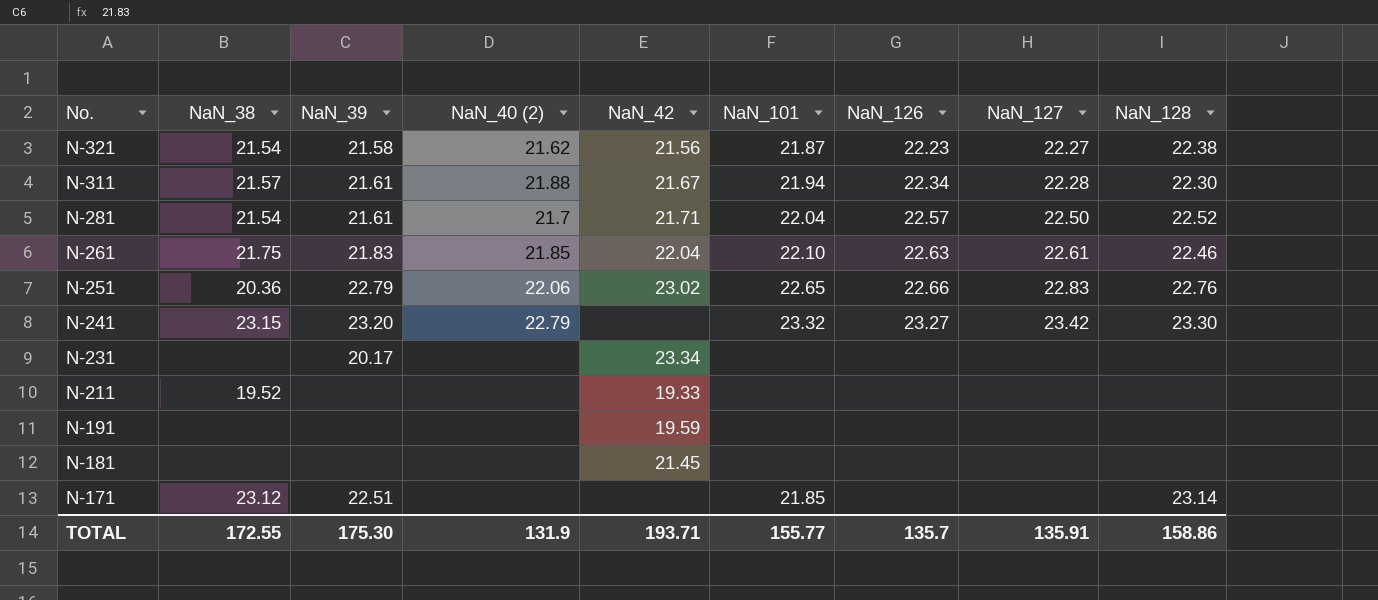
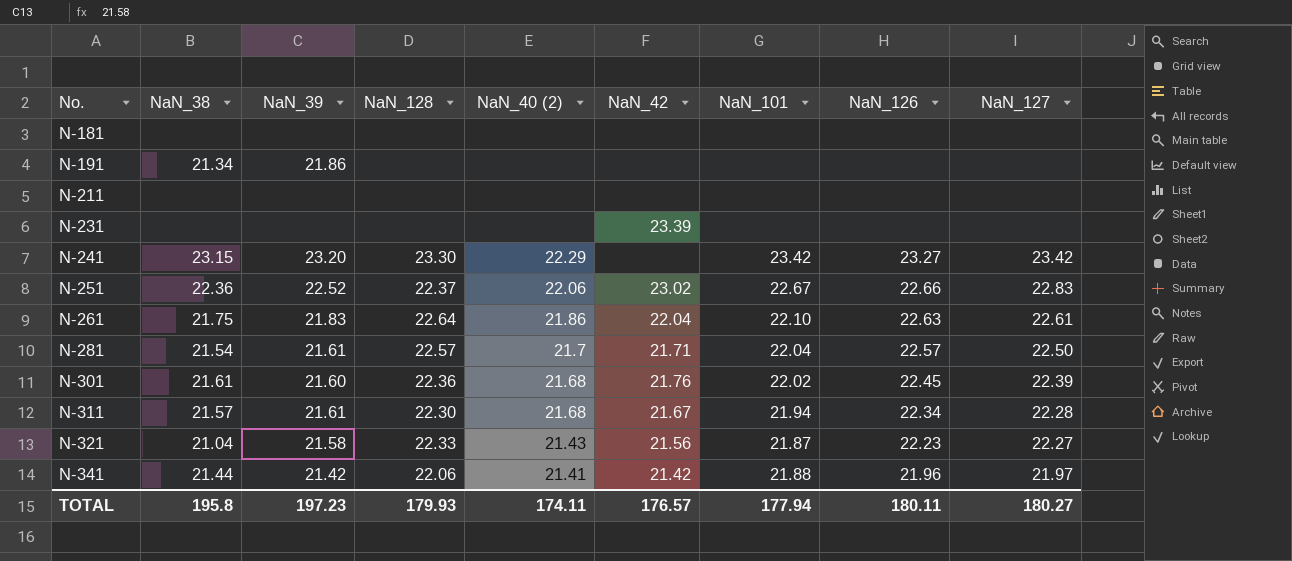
row order: No. descending -> No. ascending
column NaN_128 | position: 9 -> 4
row N-171: 23.12 | 22.51 | none | none | 21.85 | none | none | 23.14 -> none
N-181 | NaN_42: 21.45 -> none
N-191 | NaN_38: none -> 21.34
N-191 | NaN_39: none -> 21.86
N-191 | NaN_42: 19.59 -> none
N-211 | NaN_38: 19.52 -> none
N-211 | NaN_42: 19.33 -> none
N-231 | NaN_39: 20.17 -> none
N-231 | NaN_42: 23.34 -> 23.39
N-241 | NaN_40 (2): 22.79 -> 22.29
N-241 | NaN_101: 23.32 -> 23.42
N-251 | NaN_38: 20.36 -> 22.36
N-251 | NaN_39: 22.79 -> 22.52
N-251 | NaN_128: 22.76 -> 22.37
N-251 | NaN_101: 22.65 -> 22.67
N-261 | NaN_128: 22.46 -> 22.64
N-261 | NaN_40 (2): 21.85 -> 21.86
N-281 | NaN_128: 22.52 -> 22.57
row N-301: none -> 21.61 | 21.60 | 22.36 | 21.68 | 21.76 | 22.02 | 22.45 | 22.39
N-311 | NaN_40 (2): 21.88 -> 21.68
N-321 | NaN_38: 21.54 -> 21.04
N-321 | NaN_128: 22.38 -> 22.33
N-321 | NaN_40 (2): 21.62 -> 21.43
row N-341: none -> 21.44 | 21.42 | 22.06 | 21.41 | 21.42 | 21.88 | 21.96 | 21.97
TOTAL | NaN_38: 172.55 -> 195.8
TOTAL | NaN_39: 175.30 -> 197.23
TOTAL | NaN_128: 158.86 -> 179.93
TOTAL | NaN_40 (2): 131.9 -> 174.11
TOTAL | NaN_42: 193.71 -> 176.57
TOTAL | NaN_101: 155.77 -> 177.94
TOTAL | NaN_126: 135.7 -> 180.11
TOTAL | NaN_127: 135.91 -> 180.27

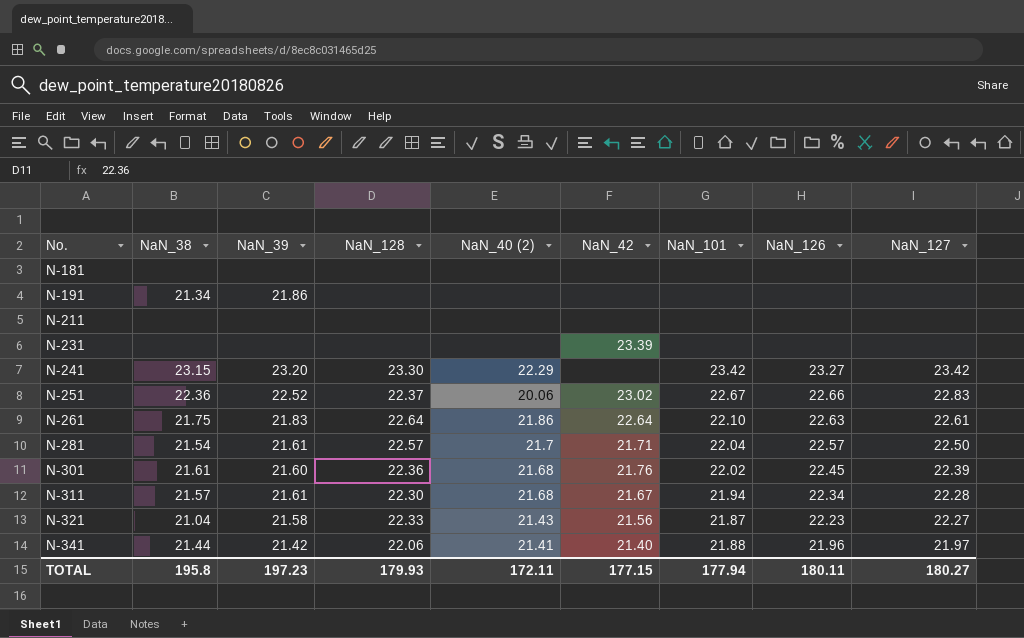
N-251 | NaN_40 (2): 22.06 -> 20.06
N-261 | NaN_42: 22.04 -> 22.64
N-341 | NaN_42: 21.42 -> 21.40
TOTAL | NaN_40 (2): 174.11 -> 172.11
TOTAL | NaN_42: 176.57 -> 177.15

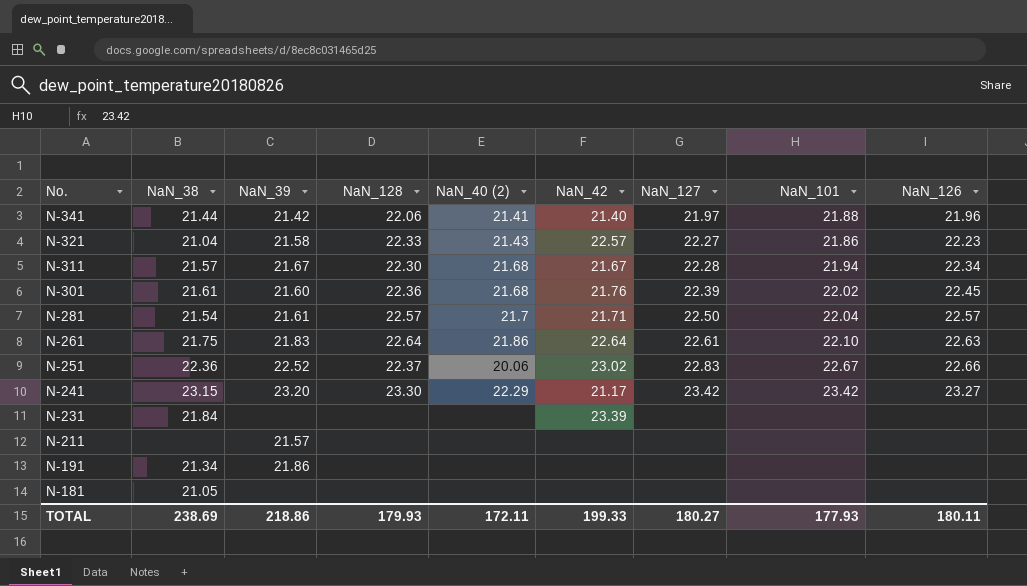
row order: No. ascending -> No. descending
column NaN_127 | position: 9 -> 7
N-321 | NaN_42: 21.56 -> 22.57
N-321 | NaN_101: 21.87 -> 21.86
N-311 | NaN_39: 21.61 -> 21.67
N-241 | NaN_42: none -> 21.17
N-231 | NaN_38: none -> 21.84
N-211 | NaN_39: none -> 21.57
N-181 | NaN_38: none -> 21.05
TOTAL | NaN_38: 195.8 -> 238.69
TOTAL | NaN_39: 197.23 -> 218.86
TOTAL | NaN_42: 177.15 -> 199.33
TOTAL | NaN_101: 177.94 -> 177.93

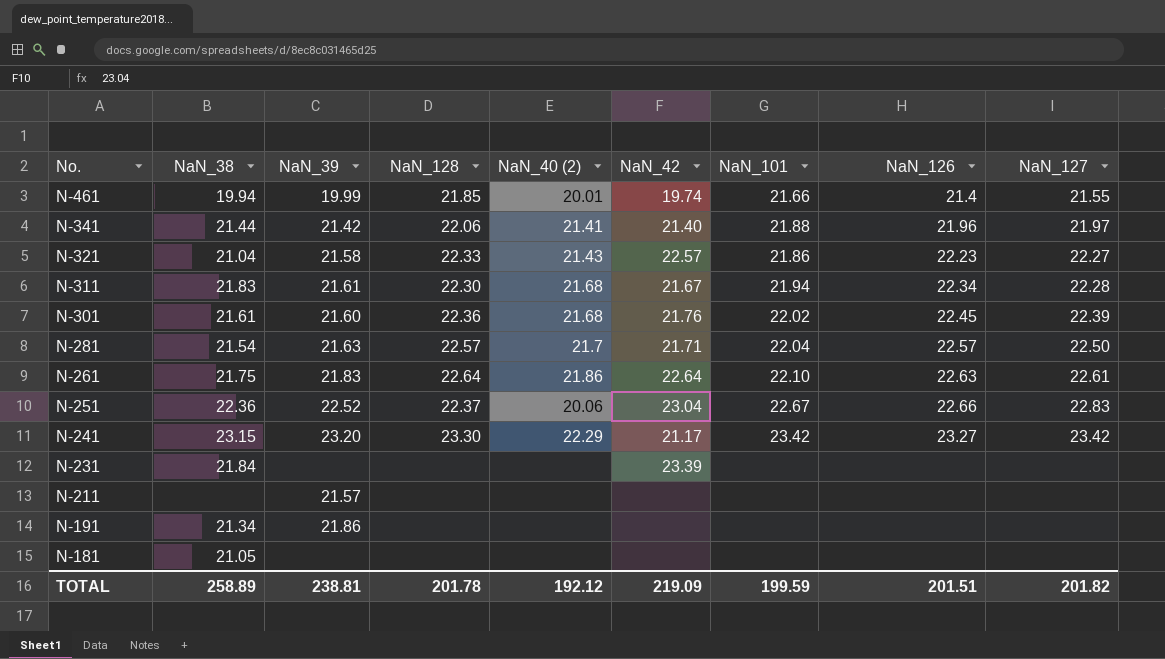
column NaN_127 | position: 7 -> 9
row N-461: none -> 19.94 | 19.99 | 21.85 | 20.01 | 19.74 | 21.66 | 21.4 | 21.55
N-311 | NaN_38: 21.57 -> 21.83
N-311 | NaN_39: 21.67 -> 21.61
N-281 | NaN_39: 21.61 -> 21.63
N-251 | NaN_42: 23.02 -> 23.04
TOTAL | NaN_38: 238.69 -> 258.89
TOTAL | NaN_39: 218.86 -> 238.81
TOTAL | NaN_128: 179.93 -> 201.78
TOTAL | NaN_40 (2): 172.11 -> 192.12
TOTAL | NaN_42: 199.33 -> 219.09
TOTAL | NaN_101: 177.93 -> 199.59
TOTAL | NaN_126: 180.11 -> 201.51
TOTAL | NaN_127: 180.27 -> 201.82

